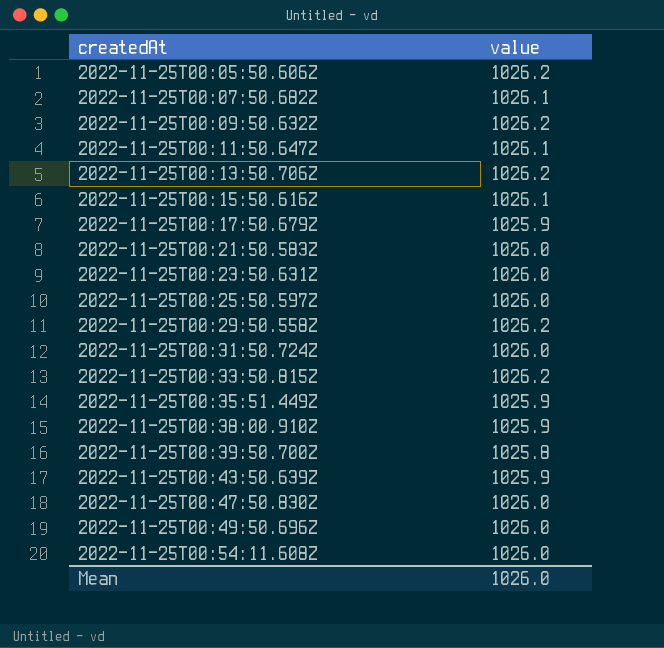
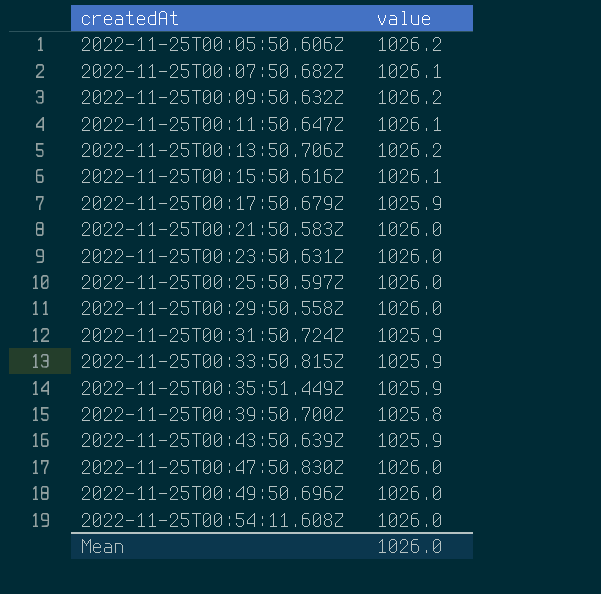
row 2022-11-25T00:38:00.910Z: 1025.9 -> none
2022-11-25T00:29:50.558Z | value: 1026.2 -> 1026.0
2022-11-25T00:31:50.724Z | value: 1026.0 -> 1025.9
2022-11-25T00:33:50.815Z | value: 1026.2 -> 1025.9

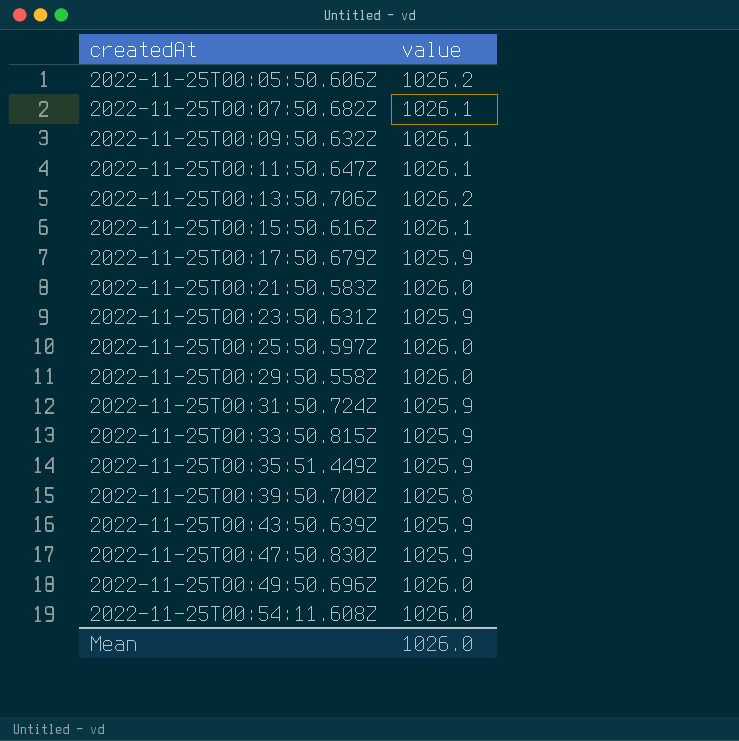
2022-11-25T00:09:50.632Z | value: 1026.2 -> 1026.1
2022-11-25T00:23:50.631Z | value: 1026.0 -> 1025.9
2022-11-25T00:47:50.830Z | value: 1026.0 -> 1025.9

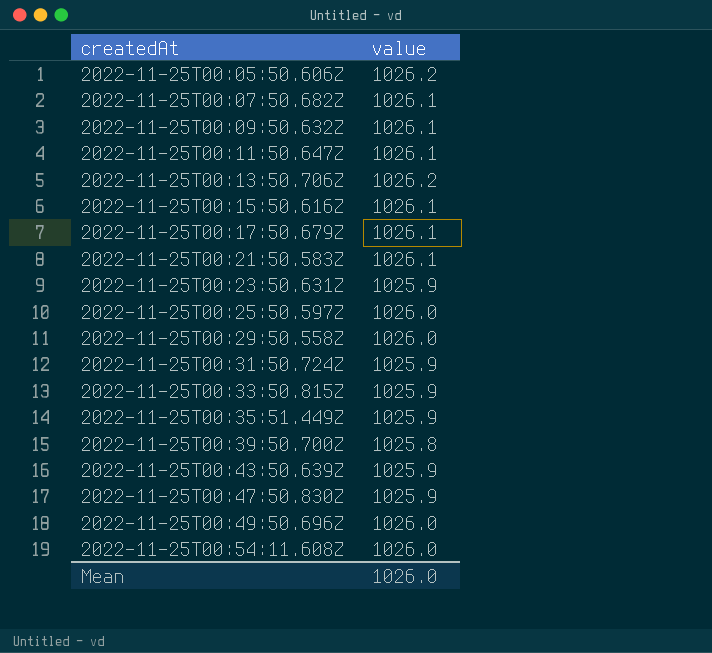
2022-11-25T00:17:50.679Z | value: 1025.9 -> 1026.1
2022-11-25T00:21:50.583Z | value: 1026.0 -> 1026.1

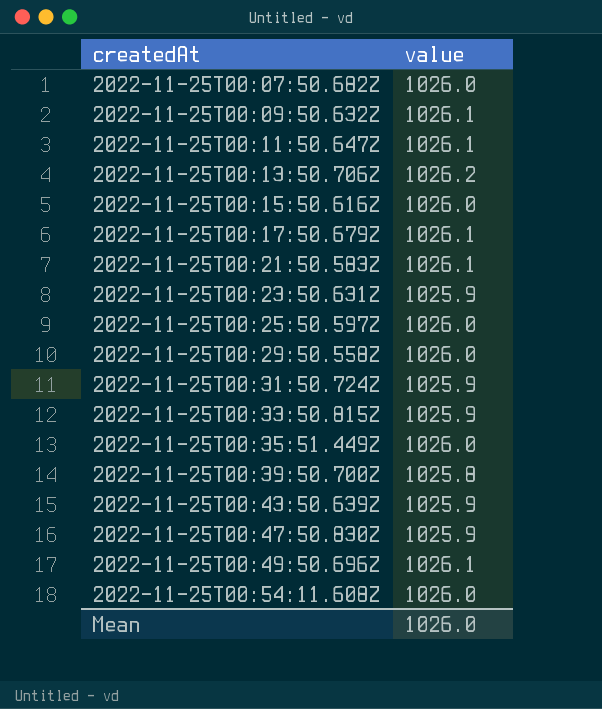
row 2022-11-25T00:05:50.606Z: 1026.2 -> none
2022-11-25T00:07:50.682Z | value: 1026.1 -> 1026.0
2022-11-25T00:15:50.616Z | value: 1026.1 -> 1026.0
2022-11-25T00:35:51.449Z | value: 1025.9 -> 1026.0
2022-11-25T00:49:50.696Z | value: 1026.0 -> 1026.1

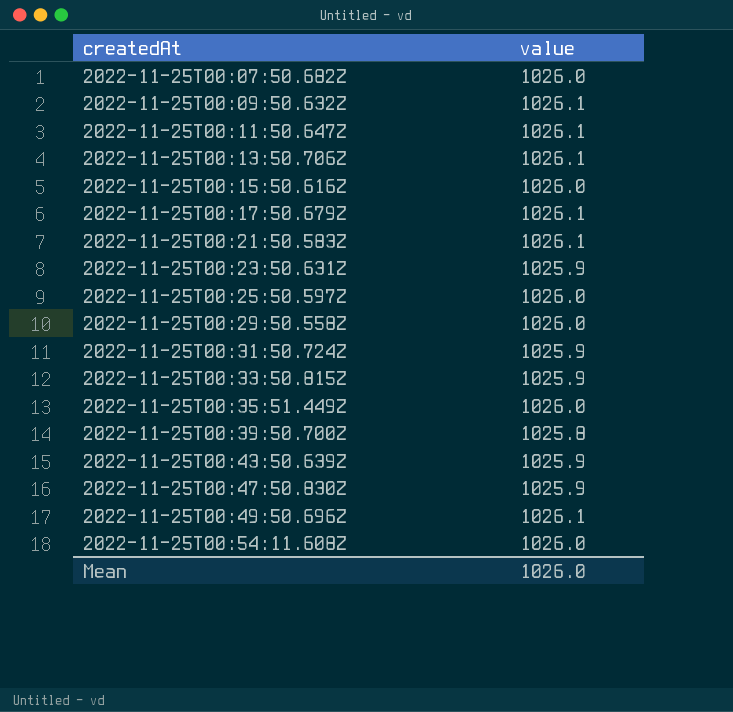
2022-11-25T00:13:50.706Z | value: 1026.2 -> 1026.1

